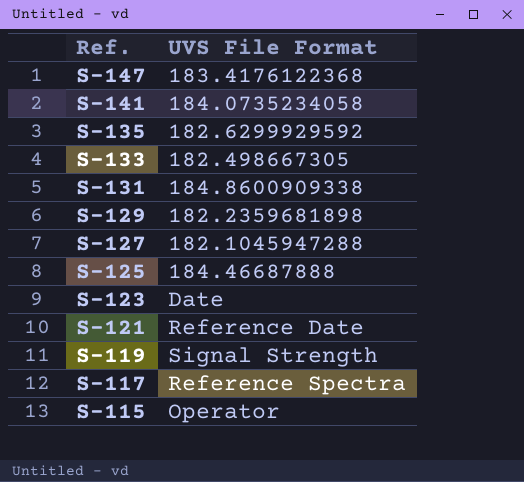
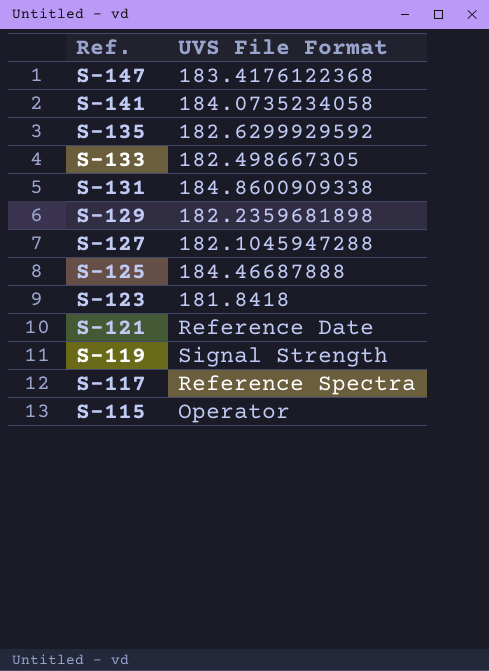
S-123 | UVS File Format: Date -> 181.8418

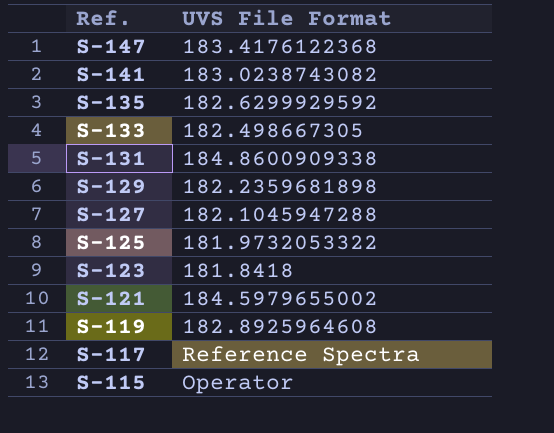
S-141 | UVS File Format: 184.0735234058 -> 183.0238743082
S-125 | UVS File Format: 184.46687888 -> 181.9732053322
S-121 | UVS File Format: Reference Date -> 184.5979655002
S-119 | UVS File Format: Signal Strength -> 182.8925964608

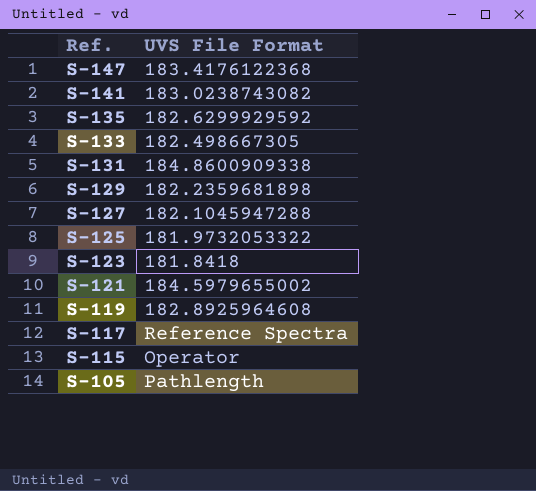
row S-105: none -> Pathlength

